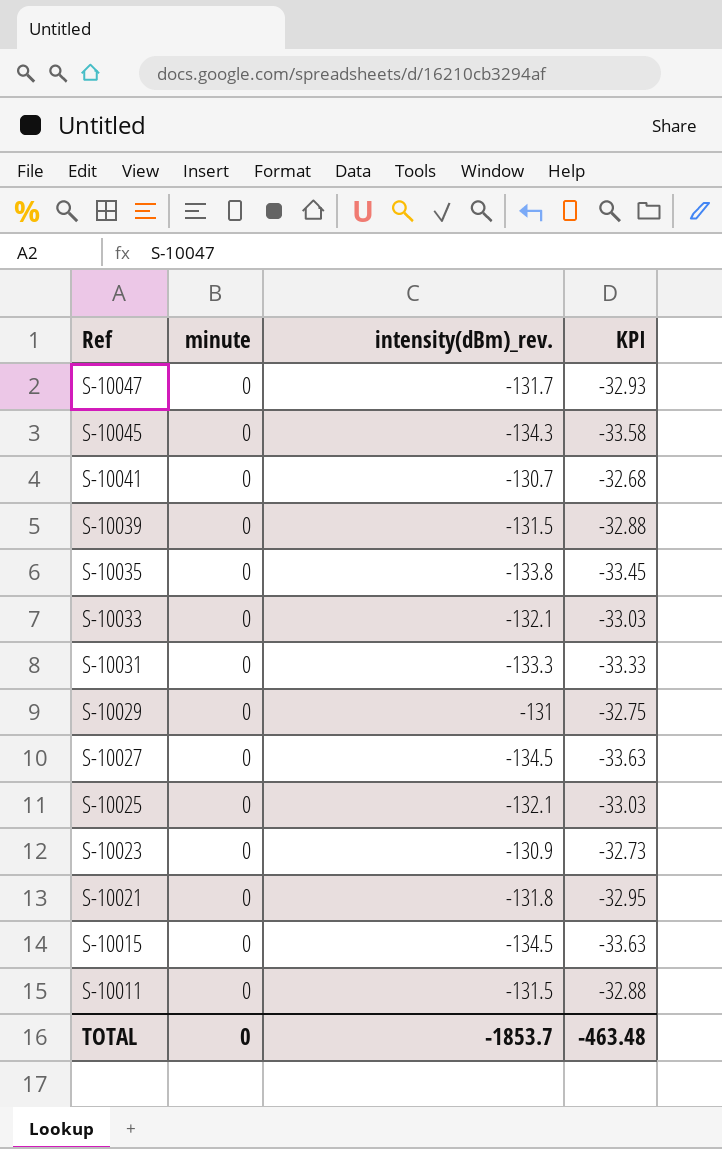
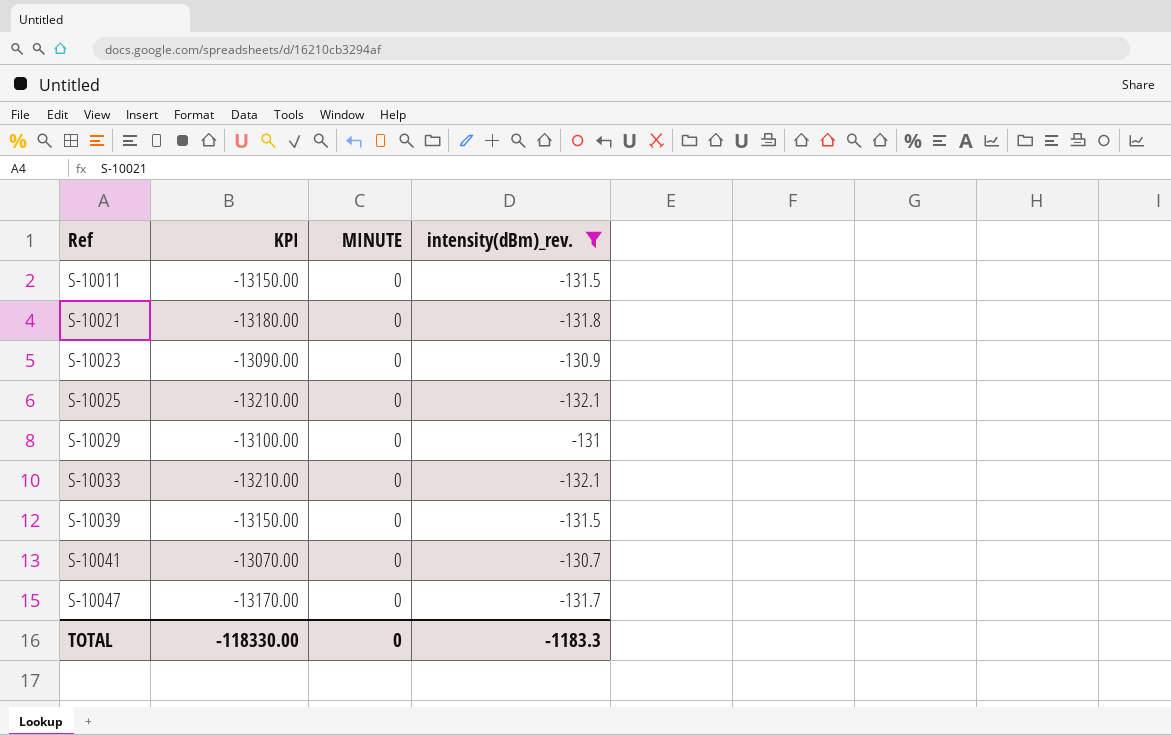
filter: none -> intensity(dBm)_rev. >= -132.1
row order: Ref descending -> Ref ascending
column KPI | formula: [intensity(dBm)_rev.] * 0.25 -> [intensity(dBm)_rev.] * 100
column KPI | position: 4 -> 2
column name: minute -> MINUTE
TOTAL | KPI: -463.48 -> -118330.00
TOTAL | intensity(dBm)_rev.: -1853.7 -> -1183.3

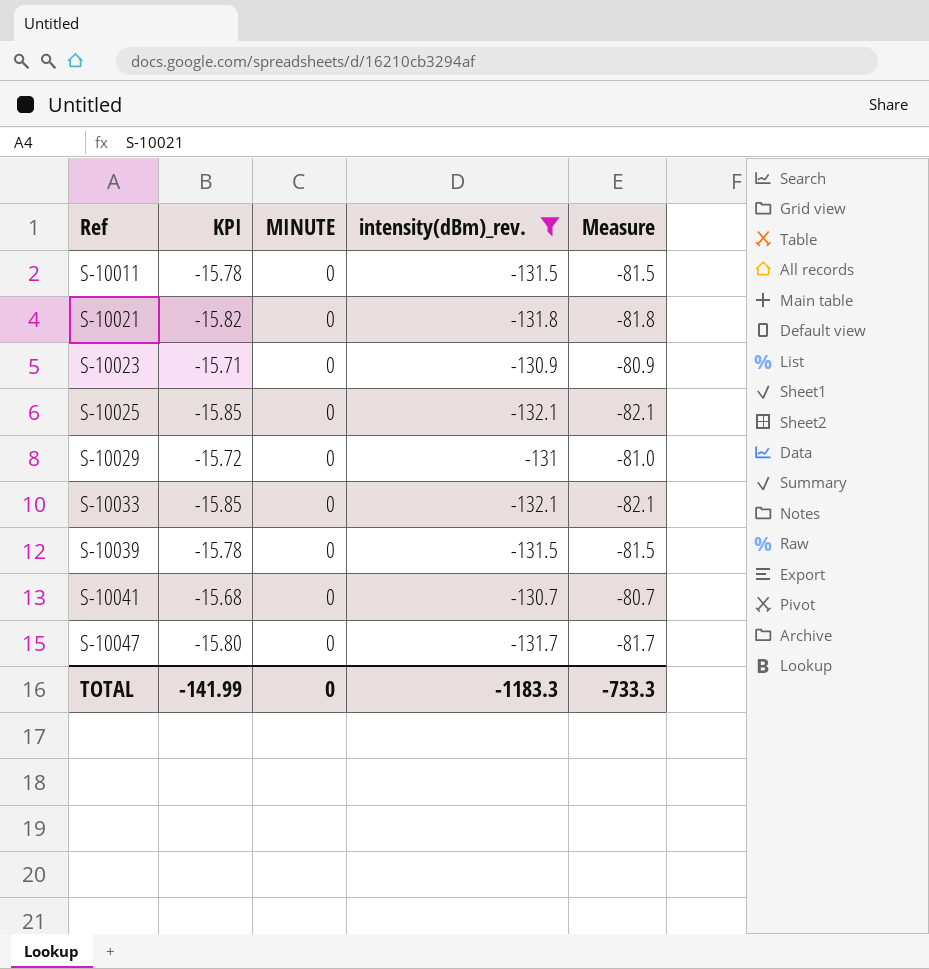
column KPI | formula: [intensity(dBm)_rev.] * 100 -> [intensity(dBm)_rev.] * 0.12
column Measure | formula: none -> [intensity(dBm)_rev.] + 50
TOTAL | KPI: -118330.00 -> -141.99

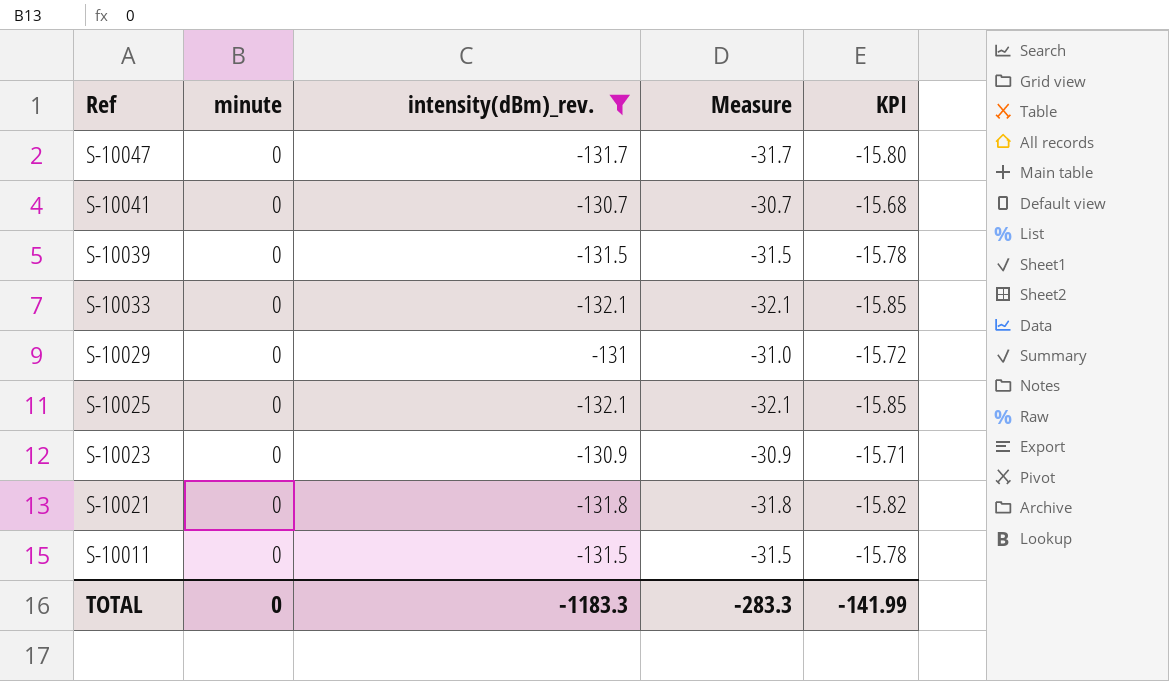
row order: Ref ascending -> Ref descending
column name: MINUTE -> minute
column Measure | formula: [intensity(dBm)_rev.] + 50 -> [intensity(dBm)_rev.] + 100
column KPI | position: 2 -> 5
TOTAL | Measure: -733.3 -> -283.3

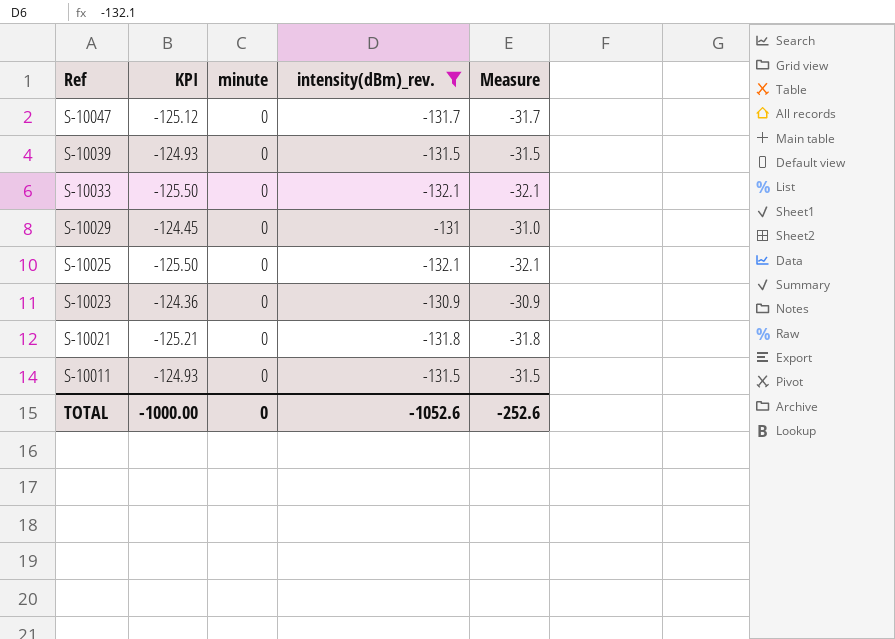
column KPI | formula: [intensity(dBm)_rev.] * 0.12 -> [intensity(dBm)_rev.] * 0.95
column KPI | position: 5 -> 2
row S-10041: 0 | -130.7 | -30.7 | -15.68 -> none
TOTAL | KPI: -141.99 -> -1000.00
TOTAL | intensity(dBm)_rev.: -1183.3 -> -1052.6
TOTAL | Measure: -283.3 -> -252.6

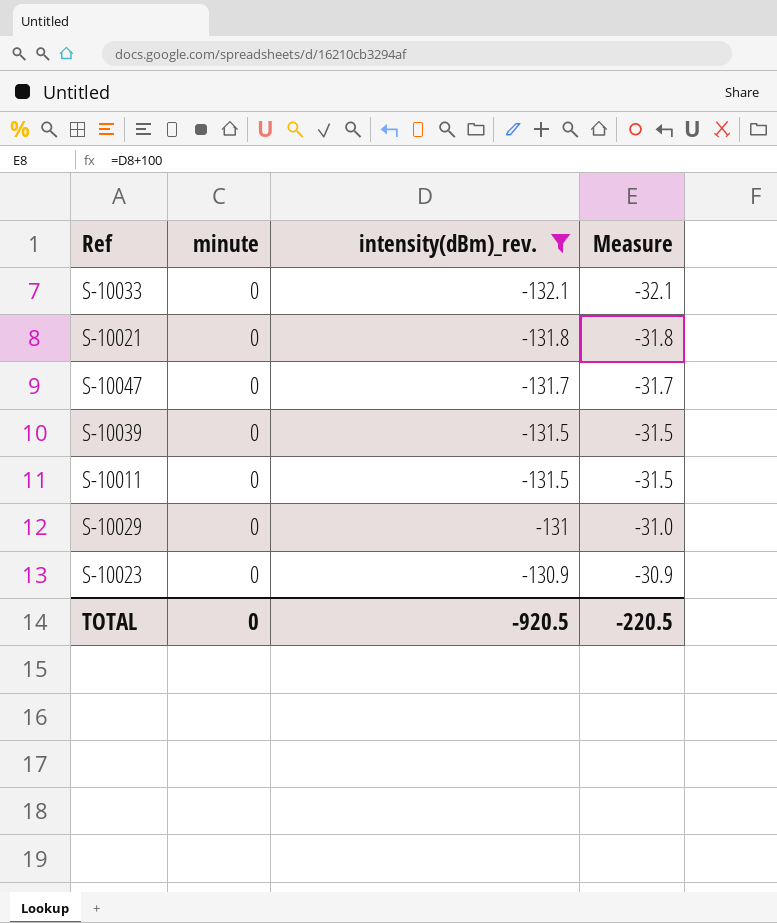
row order: Ref descending -> intensity(dBm)_rev. ascending
column KPI | formula: [intensity(dBm)_rev.] * 0.95 -> none
row S-10025: -125.50 | 0 | -132.1 | -32.1 -> none
TOTAL | intensity(dBm)_rev.: -1052.6 -> -920.5
TOTAL | Measure: -252.6 -> -220.5

